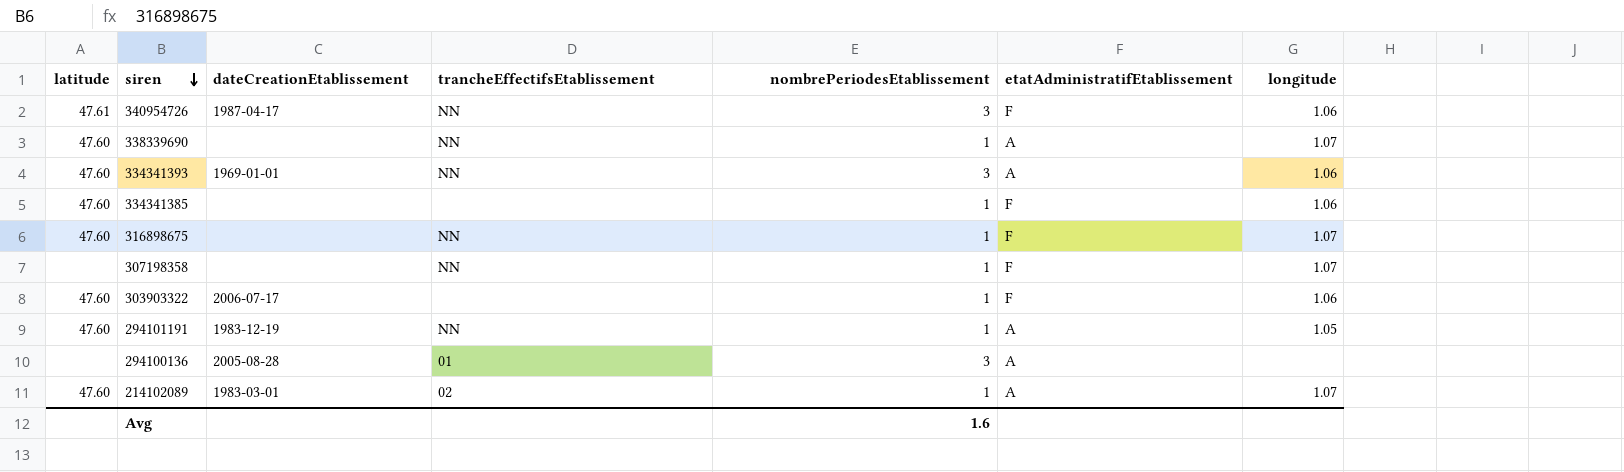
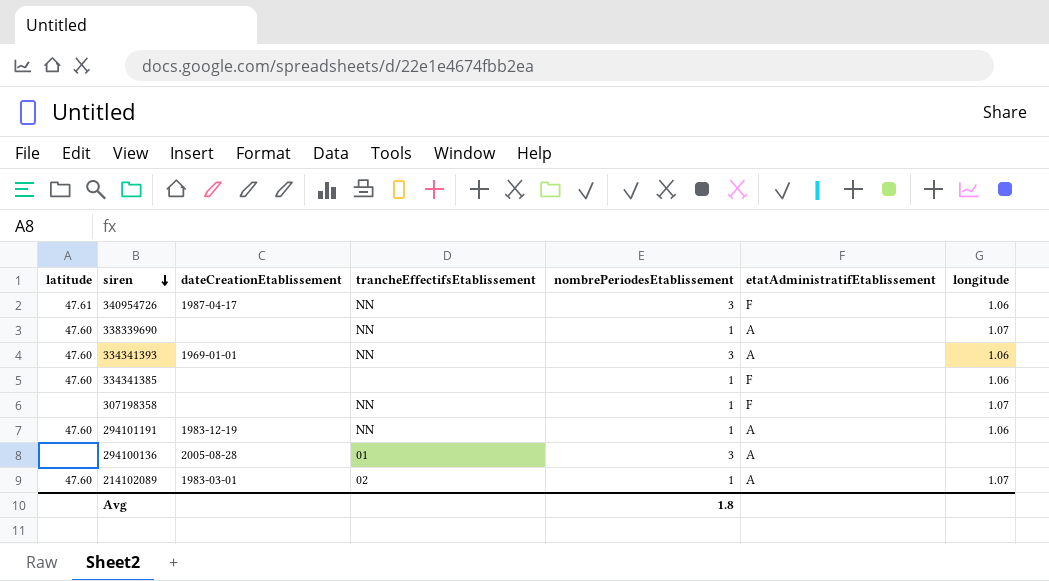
row 316898675: 47.60 | none | NN | 1 | F | 1.07 -> none
row 303903322: 47.60 | 2006-07-17 | none | 1 | F | 1.06 -> none
294101191 | longitude: 1.05 -> 1.06
Avg | nombrePeriodesEtablissement: 1.6 -> 1.8

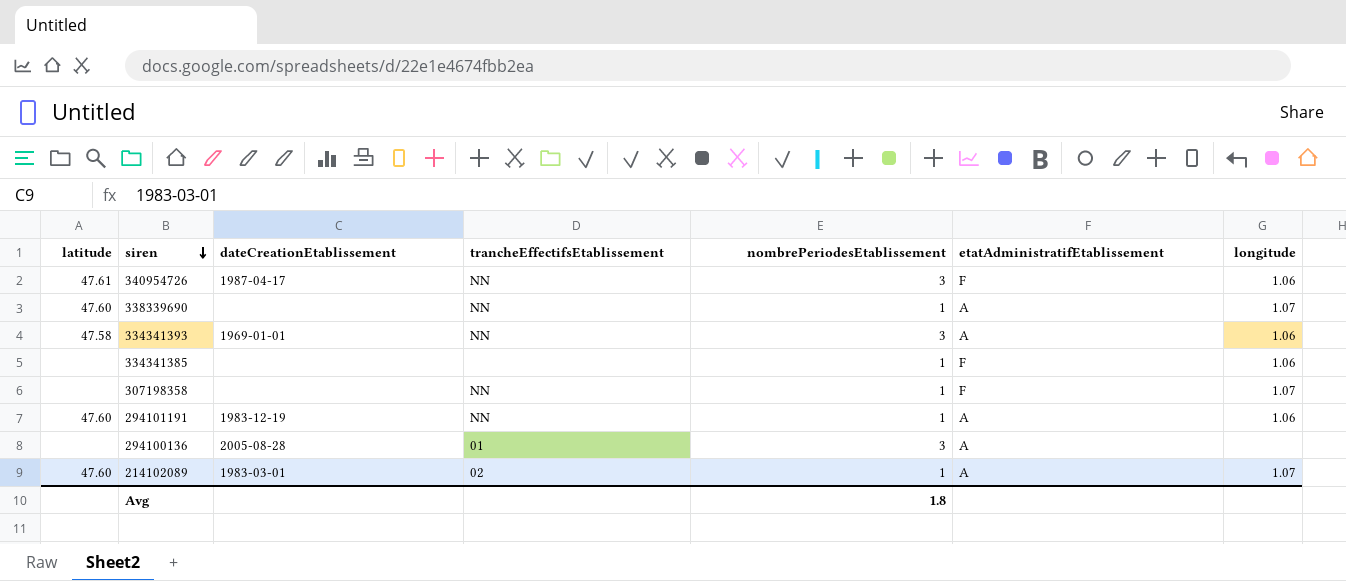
334341393 | latitude: 47.60 -> 47.58
334341385 | latitude: 47.60 -> none

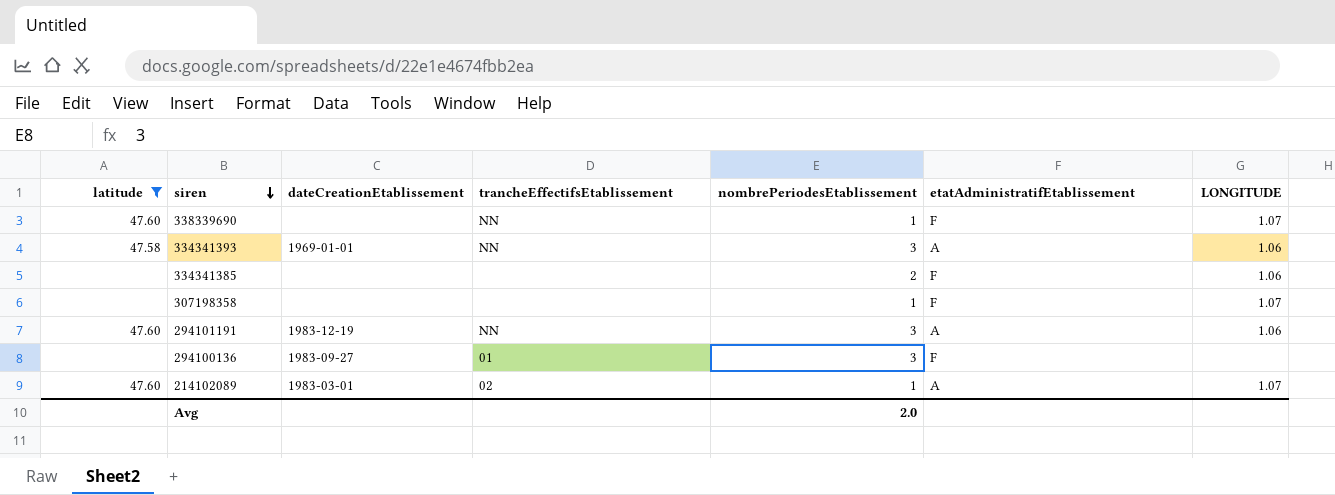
filter: none -> latitude != 47.61
column name: longitude -> LONGITUDE
338339690 | etatAdministratifEtablissement: A -> F
334341385 | nombrePeriodesEtablissement: 1 -> 2
307198358 | trancheEffectifsEtablissement: NN -> none
294101191 | nombrePeriodesEtablissement: 1 -> 3
294100136 | dateCreationEtablissement: 2005-08-28 -> 1983-09-27
294100136 | etatAdministratifEtablissement: A -> F
Avg | nombrePeriodesEtablissement: 1.8 -> 2.0

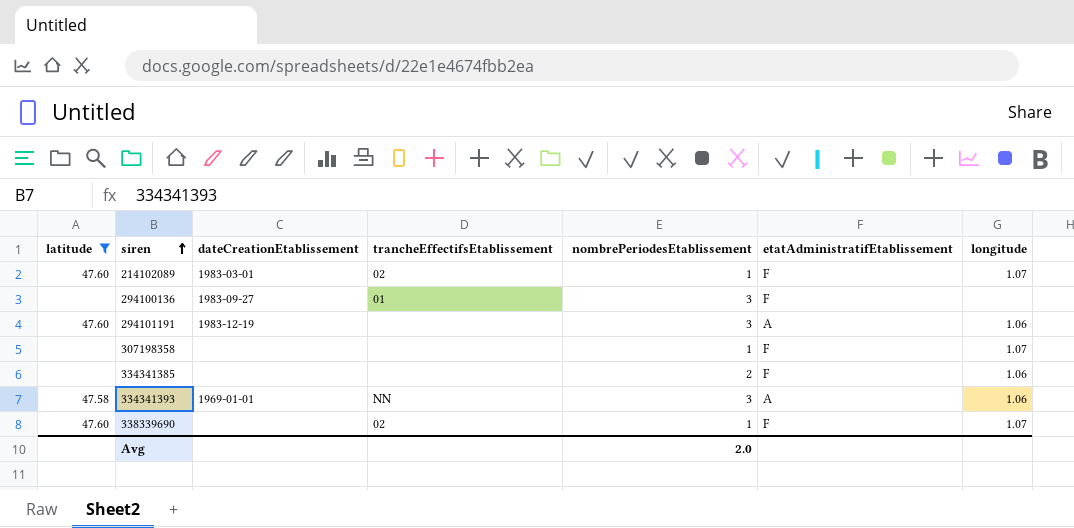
row order: siren descending -> siren ascending
column name: LONGITUDE -> longitude
214102089 | etatAdministratifEtablissement: A -> F
294101191 | trancheEffectifsEtablissement: NN -> none
338339690 | trancheEffectifsEtablissement: NN -> 02

